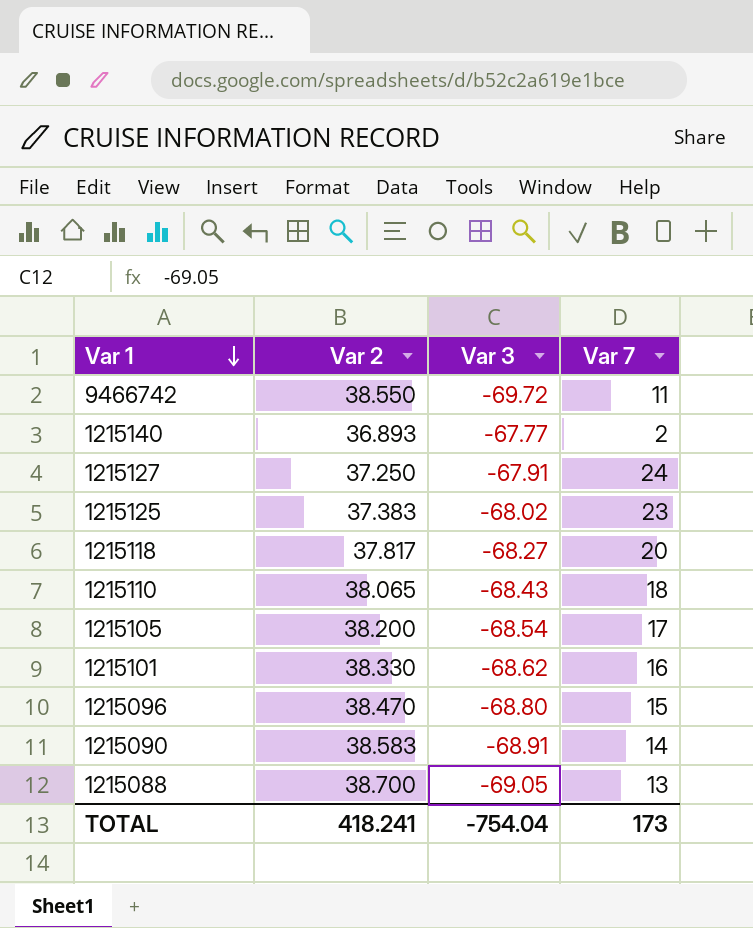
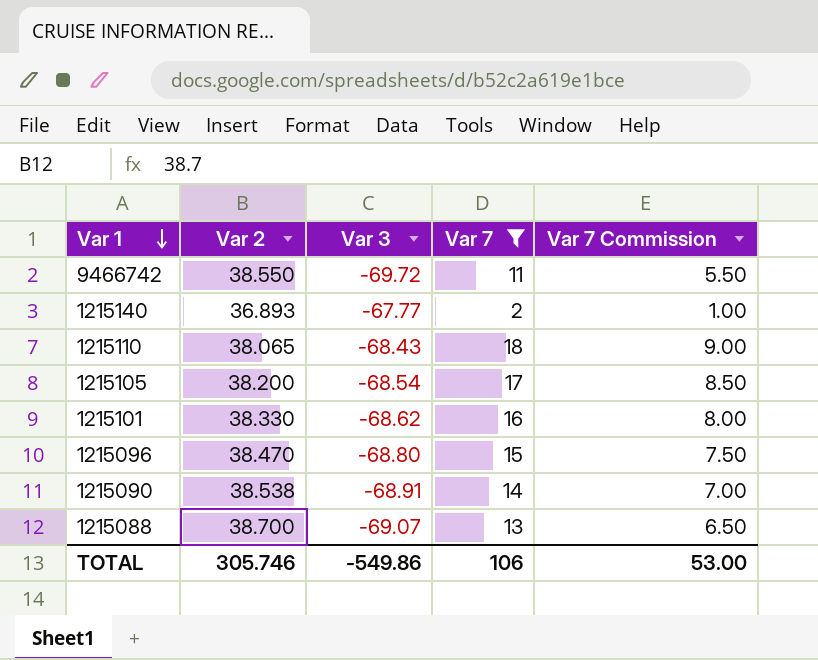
filter: none -> Var 7 <= 18
column Var 7 Commission | formula: none -> [Var 7] * 0.5
1215090 | Var 2: 38.583 -> 38.538
1215088 | Var 3: -69.05 -> -69.07
TOTAL | Var 2: 418.241 -> 305.746
TOTAL | Var 3: -754.04 -> -549.86
TOTAL | Var 7: 173 -> 106

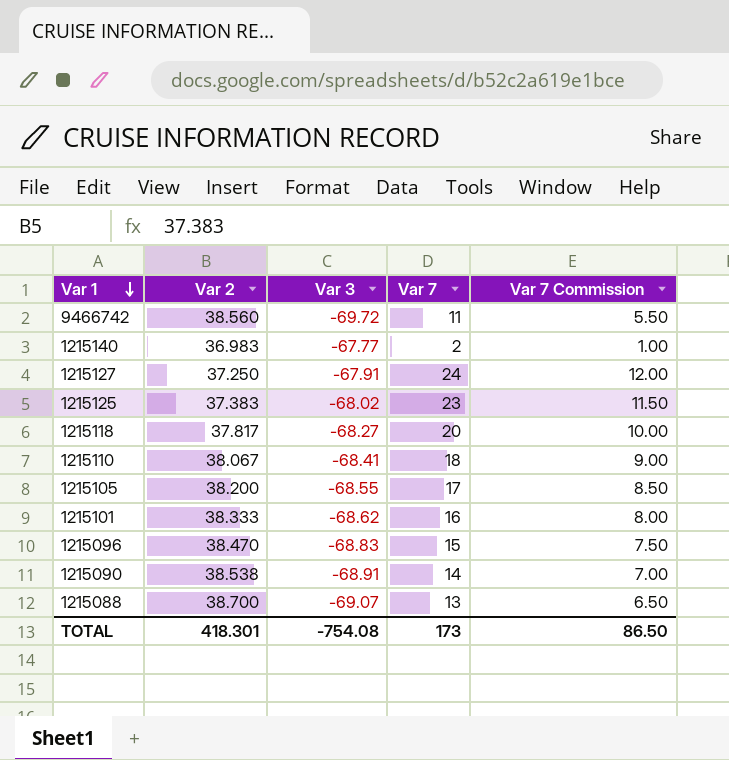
filter: Var 7 <= 18 -> none
9466742 | Var 2: 38.550 -> 38.560
1215140 | Var 2: 36.893 -> 36.983
1215110 | Var 2: 38.065 -> 38.067
1215110 | Var 3: -68.43 -> -68.41
1215105 | Var 3: -68.54 -> -68.55
1215101 | Var 2: 38.330 -> 38.333
1215096 | Var 3: -68.80 -> -68.83
TOTAL | Var 2: 305.746 -> 418.301
TOTAL | Var 3: -549.86 -> -754.08
TOTAL | Var 7: 106 -> 173
TOTAL | Var 7 Commission: 53.00 -> 86.50

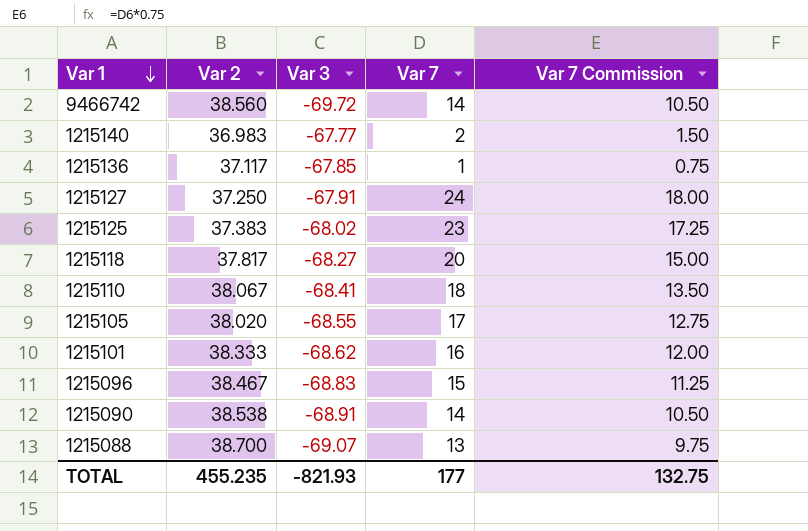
column Var 7 Commission | formula: [Var 7] * 0.5 -> [Var 7] * 0.75
9466742 | Var 7: 11 -> 14
row 1215136: none -> 37.117 | -67.85 | 1 | 0.75
1215105 | Var 2: 38.200 -> 38.020
1215096 | Var 2: 38.470 -> 38.467
TOTAL | Var 2: 418.301 -> 455.235
TOTAL | Var 3: -754.08 -> -821.93
TOTAL | Var 7: 173 -> 177
TOTAL | Var 7 Commission: 86.50 -> 132.75

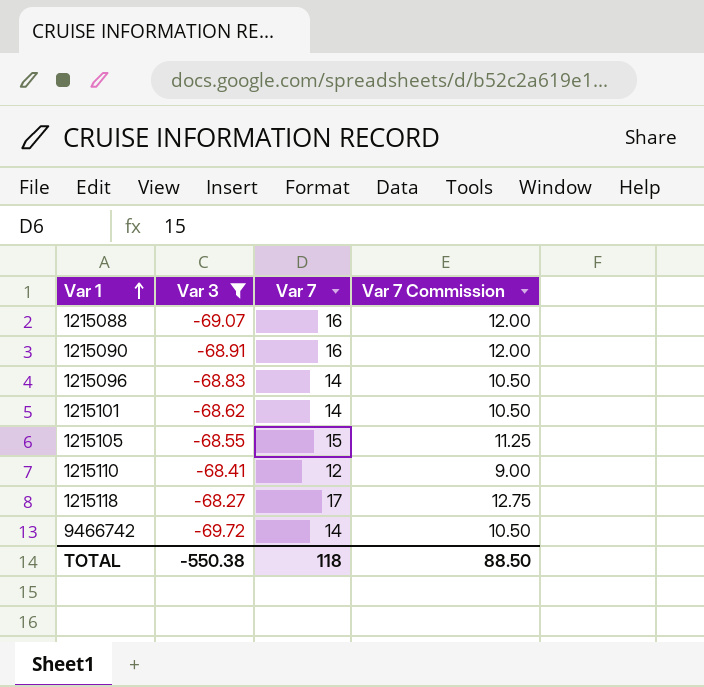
filter: none -> Var 3 <= -68.27
row order: Var 1 descending -> Var 1 ascending
column Var 2 | position: 2 -> none
1215088 | Var 7: 13 -> 16
1215088 | Var 7 Commission: 9.75 -> 12.00
1215090 | Var 7: 14 -> 16
1215090 | Var 7 Commission: 10.50 -> 12.00
1215096 | Var 7: 15 -> 14
1215096 | Var 7 Commission: 11.25 -> 10.50
1215101 | Var 7: 16 -> 14
1215101 | Var 7 Commission: 12.00 -> 10.50
1215105 | Var 7: 17 -> 15
1215105 | Var 7 Commission: 12.75 -> 11.25
1215110 | Var 7: 18 -> 12
1215110 | Var 7 Commission: 13.50 -> 9.00
1215118 | Var 7: 20 -> 17
1215118 | Var 7 Commission: 15.00 -> 12.75
TOTAL | Var 3: -821.93 -> -550.38
TOTAL | Var 7: 177 -> 118
TOTAL | Var 7 Commission: 132.75 -> 88.50

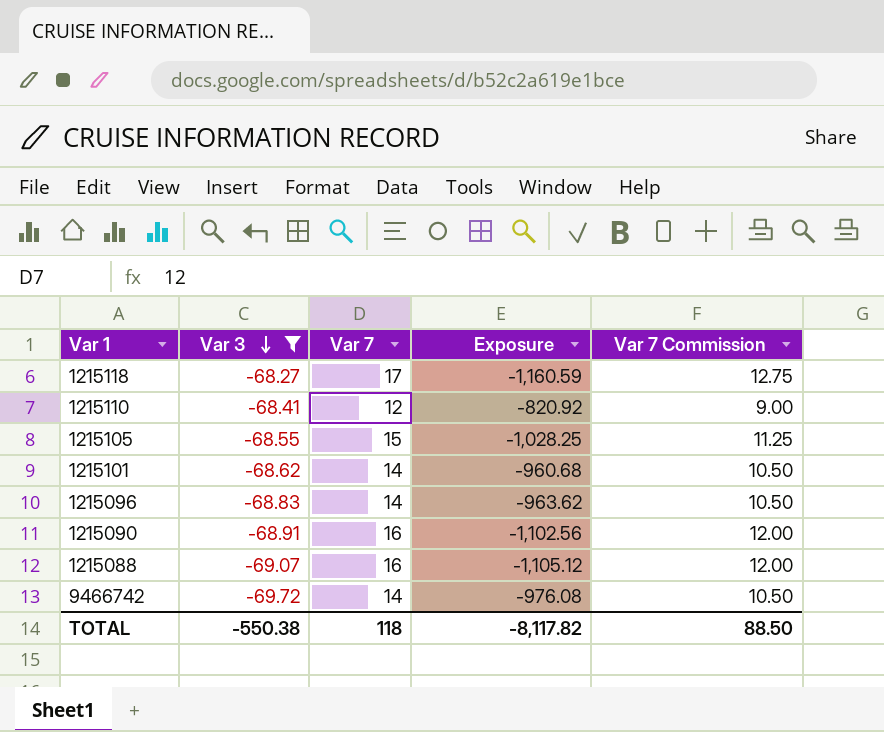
row order: Var 1 ascending -> Var 3 descending
column Exposure | formula: none -> [Var 3] * [Var 7]

